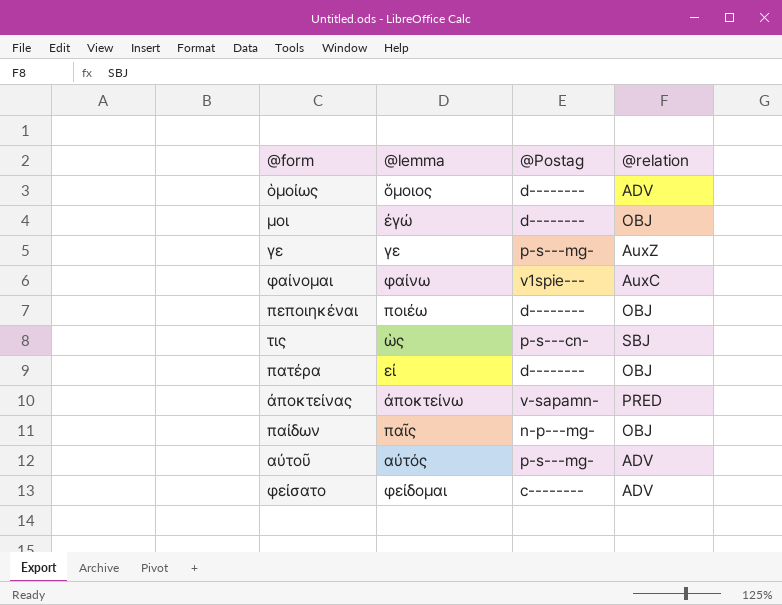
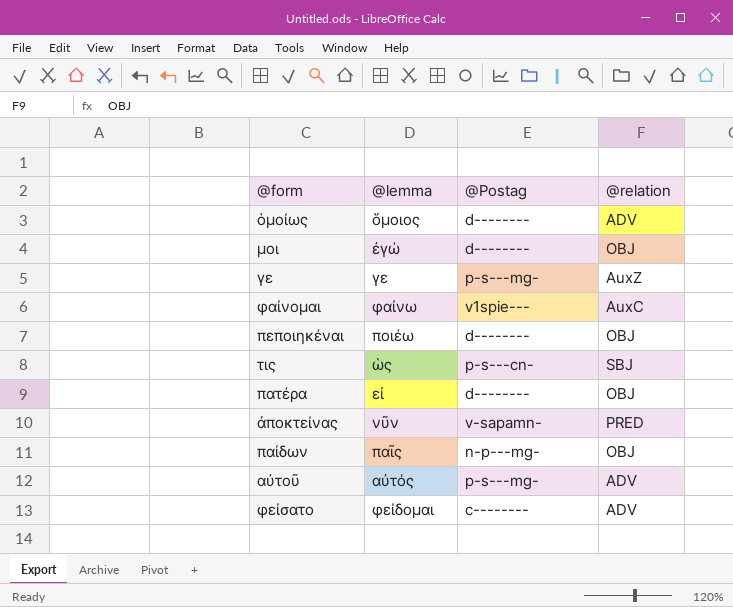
ἀποκτείνας | @lemma: ἀποκτείνω -> νῦν

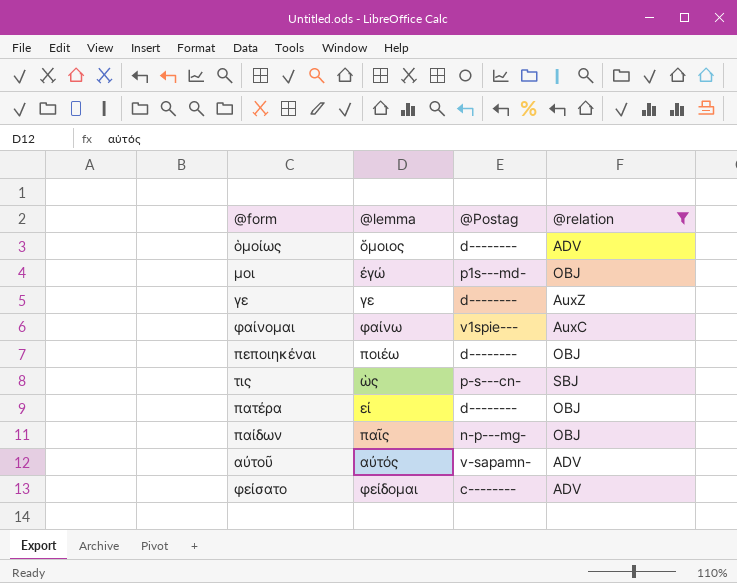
filter: none -> @relation != PRED
μοι | @Postag: d-------- -> p1s---md-
γε | @Postag: p-s---mg- -> d--------
αὐτοῦ | @Postag: p-s---mg- -> v-sapamn-

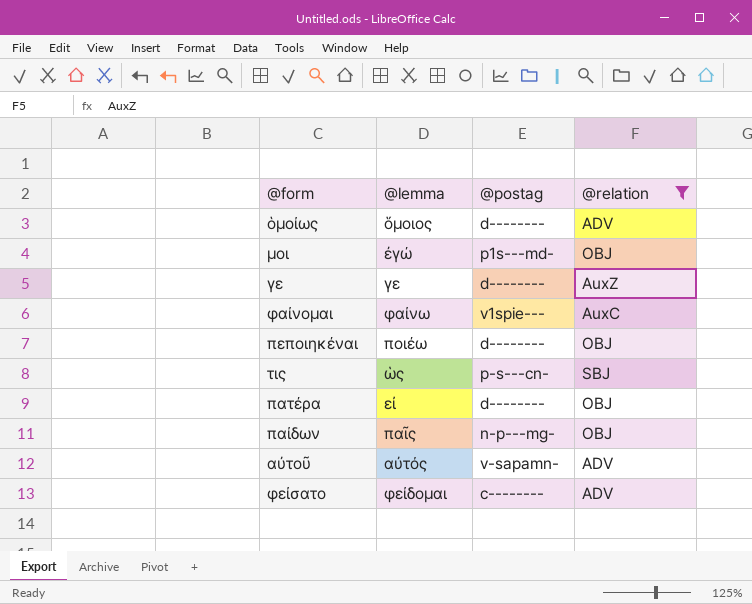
column name: @Postag -> @postag

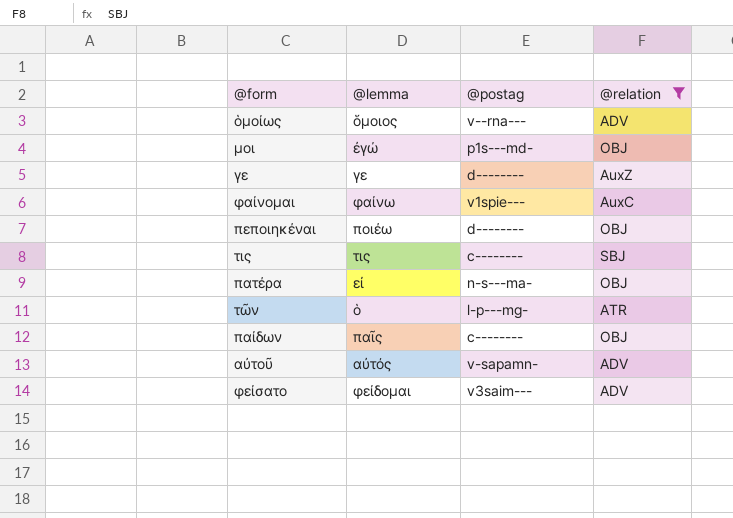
ὁμοίως | @postag: d-------- -> v--rna---
τις | @lemma: ὡς -> τις
τις | @postag: p-s---cn- -> c--------
πατέρα | @postag: d-------- -> n-s---ma-
row τῶν: none -> ὁ | l-p---mg- | ATR
παίδων | @postag: n-p---mg- -> c--------
φείσατο | @postag: c-------- -> v3saim---

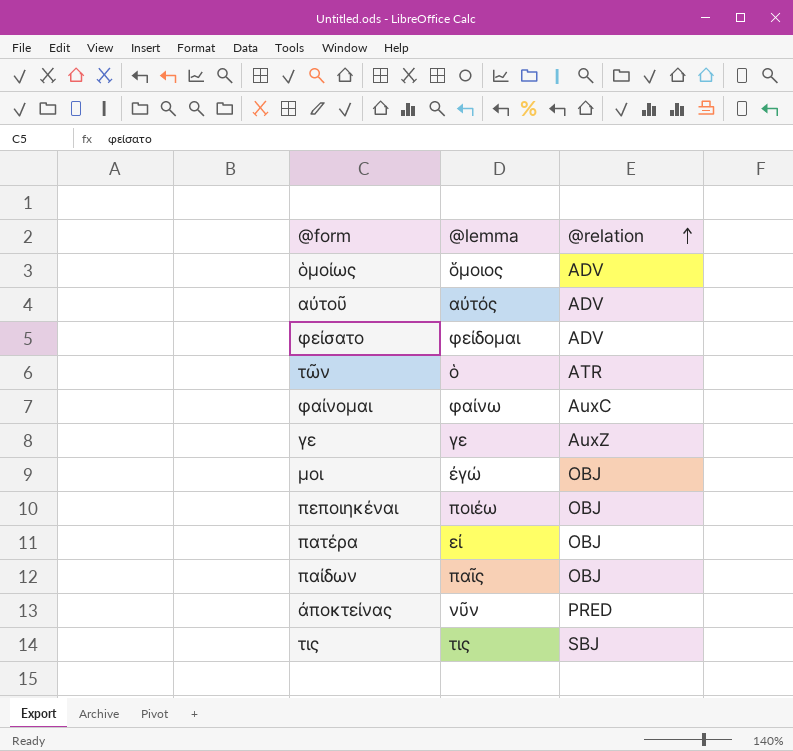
filter: @relation != PRED -> none
row order: none -> @relation ascending
column @postag | position: 3 -> none

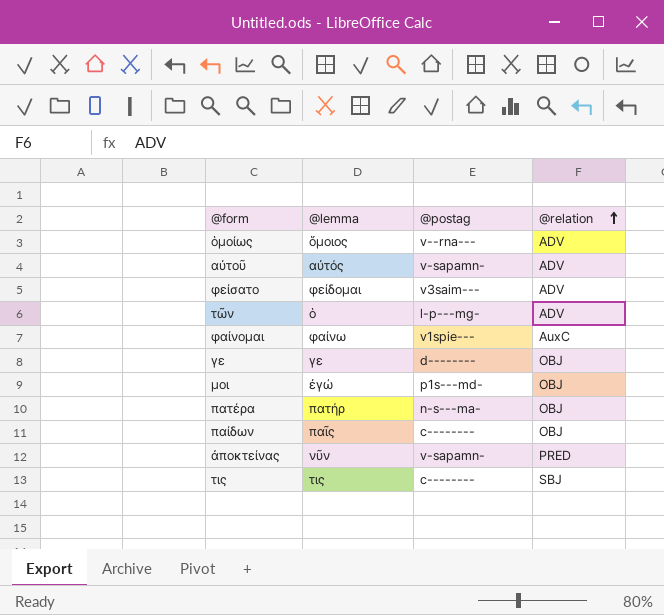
column @postag | position: none -> 3
row πεποιηκέναι: ποιέω | OBJ -> none
τῶν | @relation: ATR -> ADV
γε | @relation: AuxZ -> OBJ
πατέρα | @lemma: εἰ -> πατήρ

